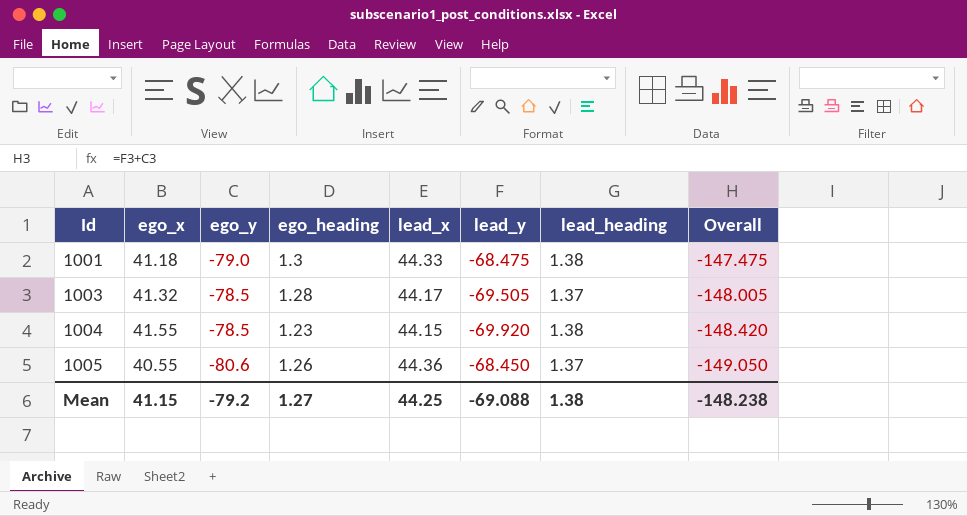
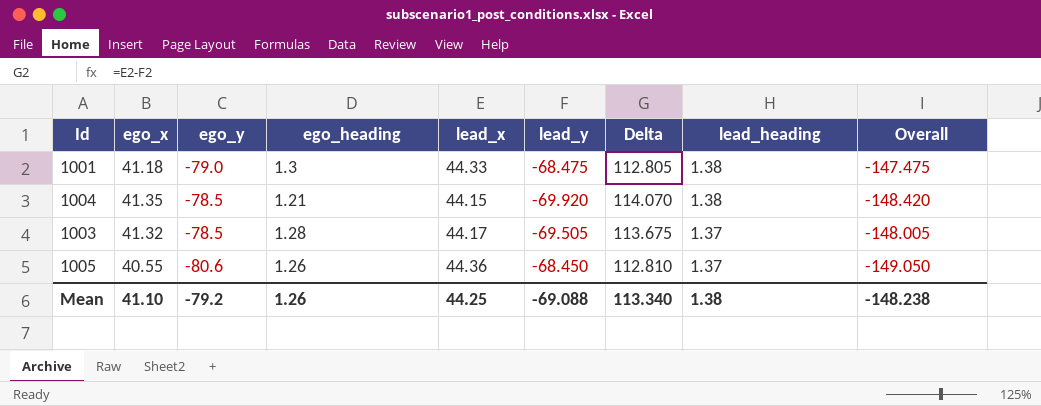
row order: Id ascending -> lead_heading descending
column Delta | formula: none -> [lead_x] - [lead_y]
1004 | ego_x: 41.55 -> 41.35
1004 | ego_heading: 1.23 -> 1.21
Mean | ego_x: 41.15 -> 41.10
Mean | ego_heading: 1.27 -> 1.26

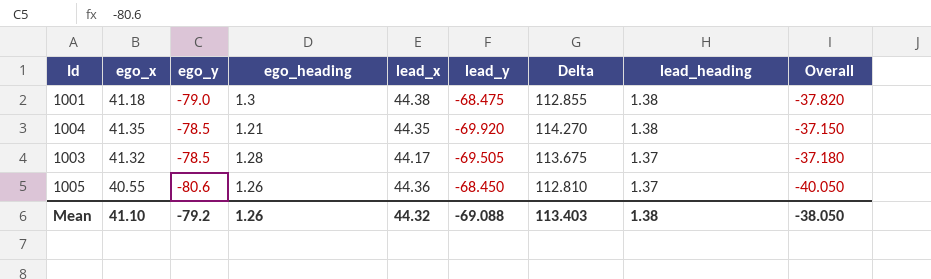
column Overall | formula: [ego_y] + [lead_y] -> [ego_x] + [ego_y]
1001 | lead_x: 44.33 -> 44.38
1001 | Delta: 112.805 -> 112.855
1004 | lead_x: 44.15 -> 44.35
1004 | Delta: 114.070 -> 114.270
Mean | lead_x: 44.25 -> 44.32
Mean | Delta: 113.340 -> 113.403
Mean | Overall: -148.238 -> -38.050

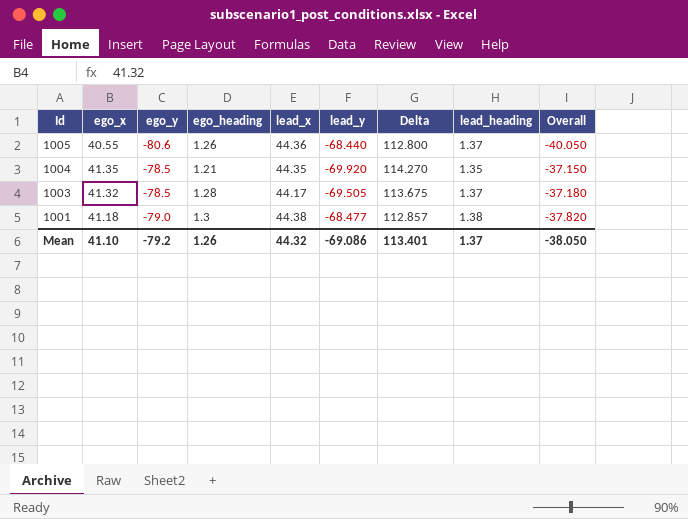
row order: lead_heading descending -> Id descending
1005 | lead_y: -68.450 -> -68.440
1005 | Delta: 112.810 -> 112.800
1004 | lead_heading: 1.38 -> 1.35
1001 | lead_y: -68.475 -> -68.477
1001 | Delta: 112.855 -> 112.857
Mean | lead_y: -69.088 -> -69.086
Mean | Delta: 113.403 -> 113.401
Mean | lead_heading: 1.38 -> 1.37

